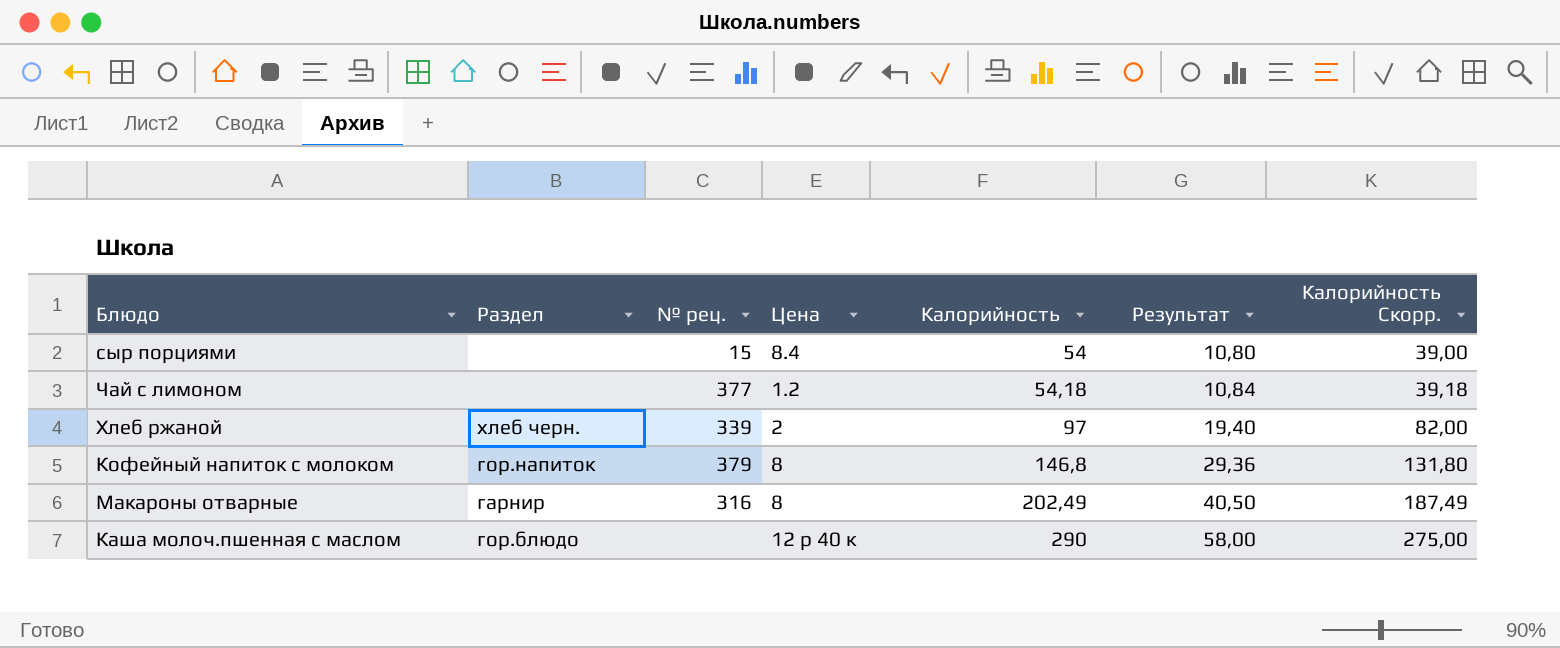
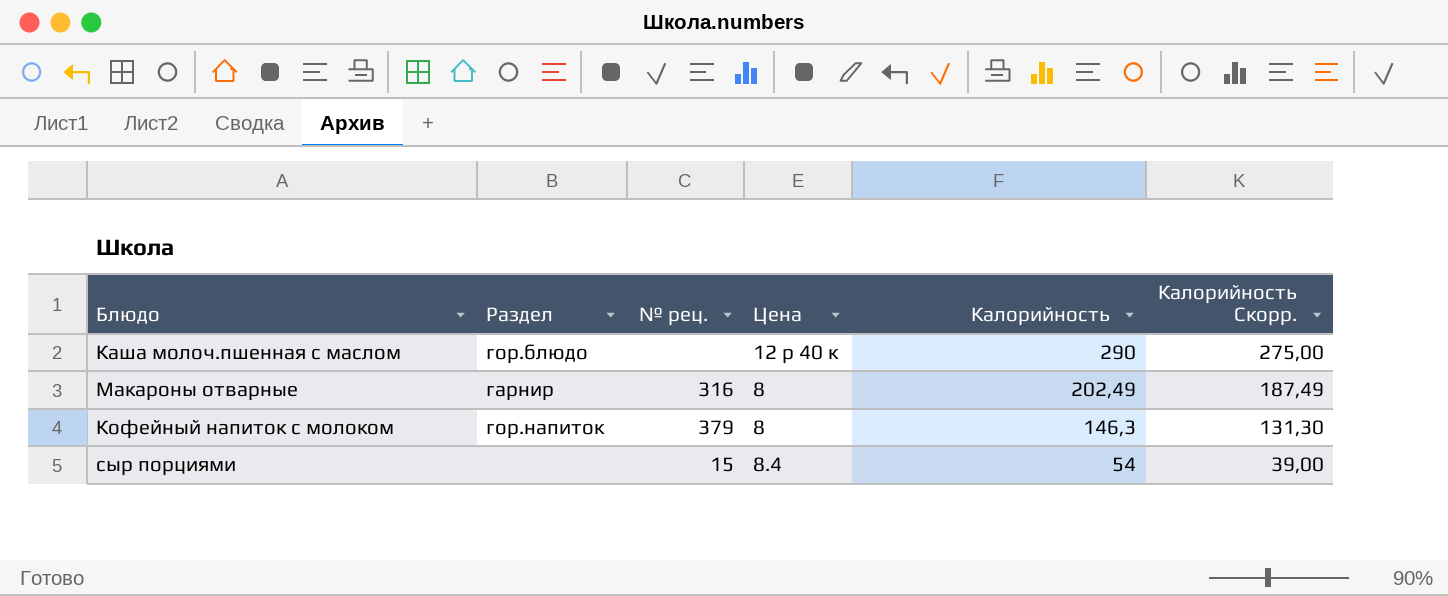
row order: Калорийность ascending -> Калорийность descending
column Результат | formula: [Калорийность] * 0,2 -> none
row Чай с лимоном: none | 377 | 1.2 | 54,18 | 10,84 | 39,18 -> none
row Хлеб ржаной: хлеб черн. | 339 | 2 | 97 | 19,40 | 82,00 -> none
Кофейный напиток с молоком | Калорийность: 146,8 -> 146,3
Кофейный напиток с молоком | Калорийность Скорр.: 131,80 -> 131,30

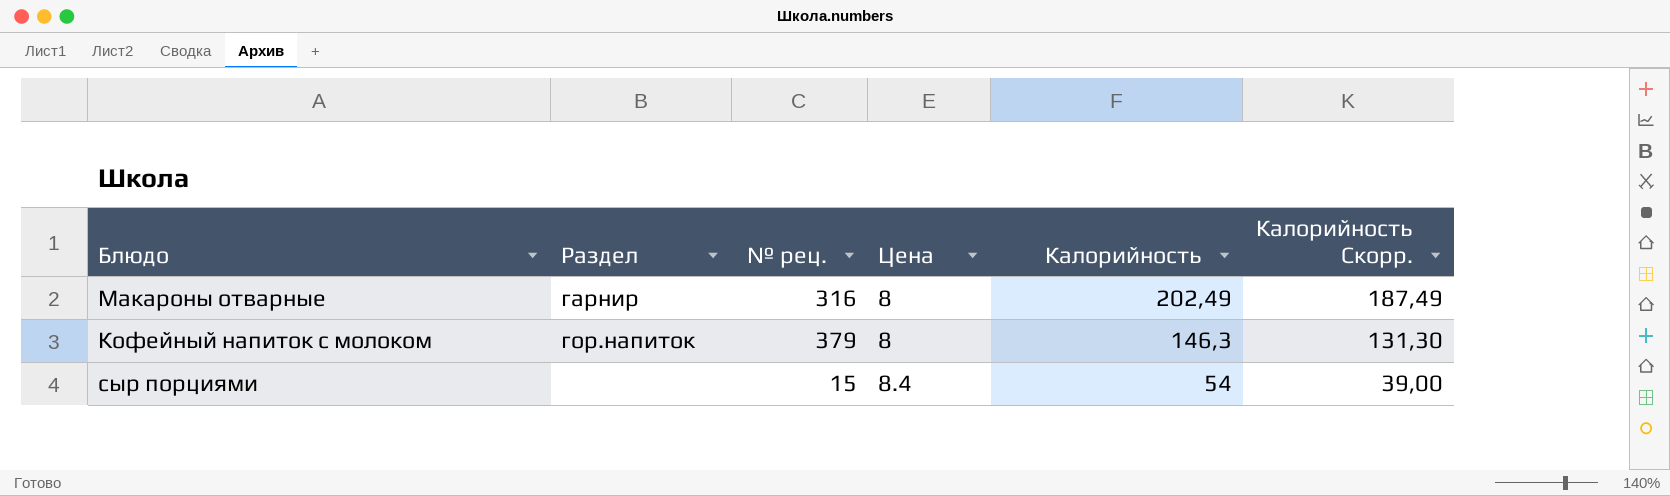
row Каша молоч.пшенная с маслом: гор.блюдо | none | 12 р 40 к | 290 | 275,00 -> none

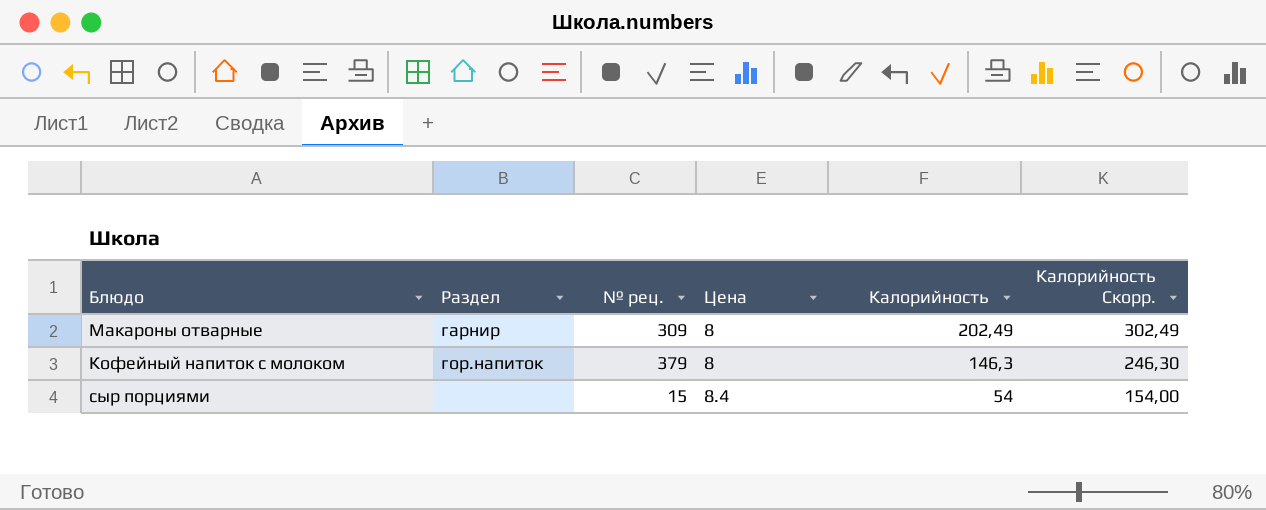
column Калорийность Скорр. | formula: [Калорийность] - 15 -> [Калорийность] + 100
Макароны отварные | № рец.: 316 -> 309

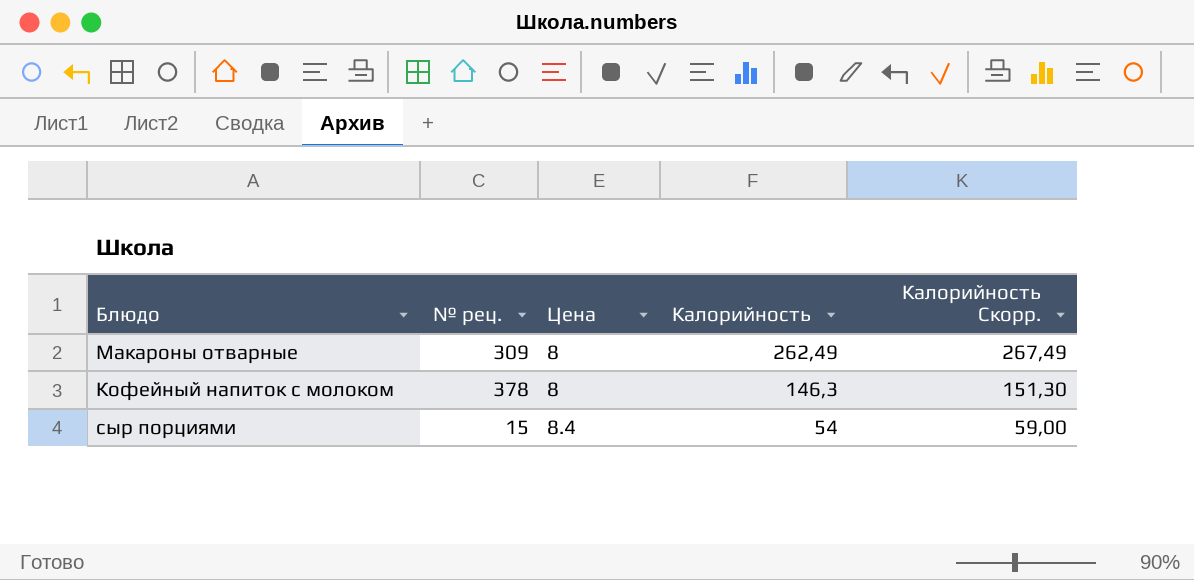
column Раздел | position: 2 -> none
column Калорийность Скорр. | formula: [Калорийность] + 100 -> [Калорийность] + 5
Макароны отварные | Калорийность: 202,49 -> 262,49
Кофейный напиток с молоком | № рец.: 379 -> 378

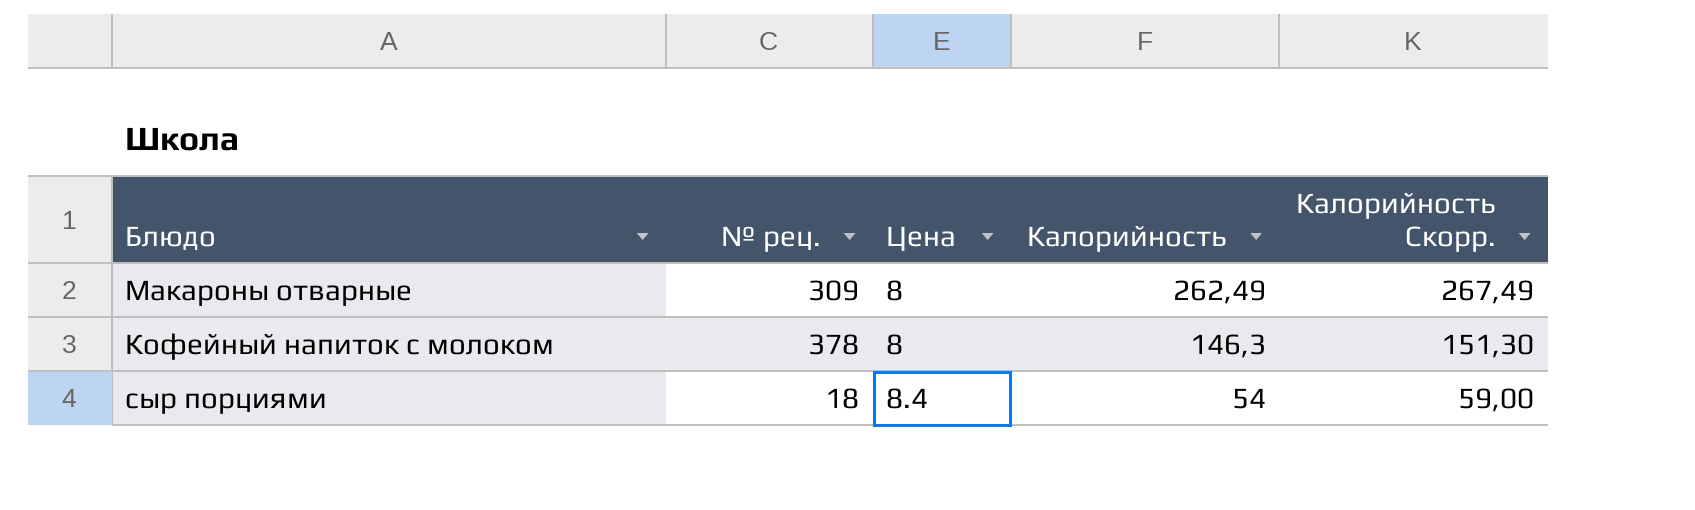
сыр порциями | № рец.: 15 -> 18

